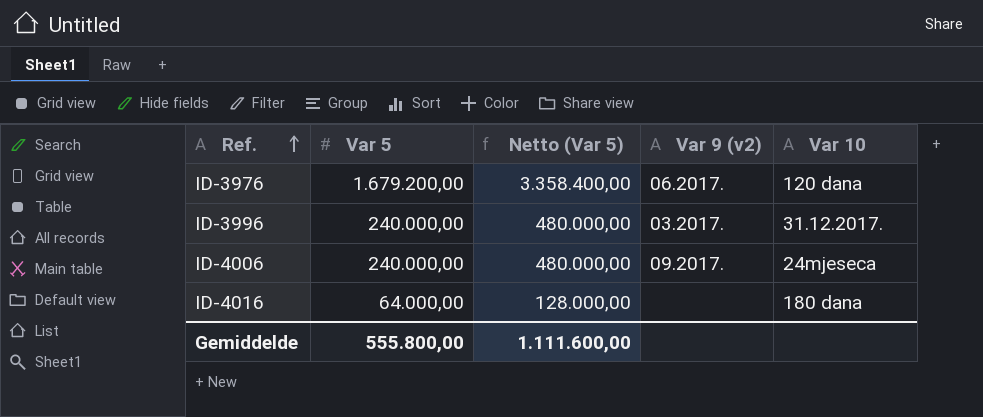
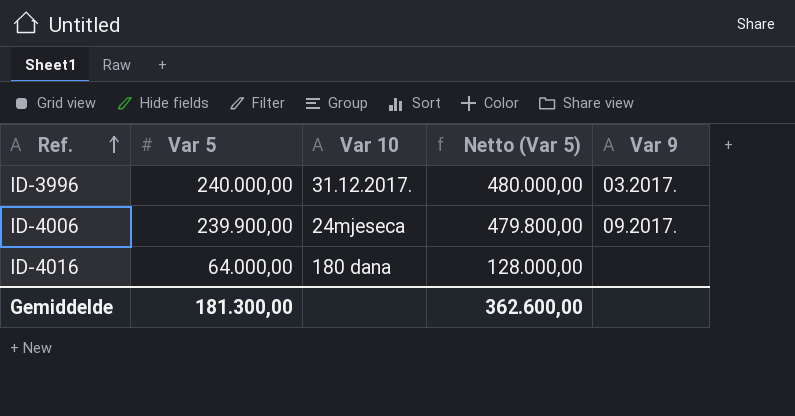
column Var 10 | position: 5 -> 3
column name: Var 9 (v2) -> Var 9
row ID-3976: 1.679.200,00 | 3.358.400,00 | 06.2017. | 120 dana -> none
ID-4006 | Var 5: 240.000,00 -> 239.900,00
ID-4006 | Netto (Var 5): 480.000,00 -> 479.800,00
Gemiddelde | Var 5: 555.800,00 -> 181.300,00
Gemiddelde | Netto (Var 5): 1.111.600,00 -> 362.600,00

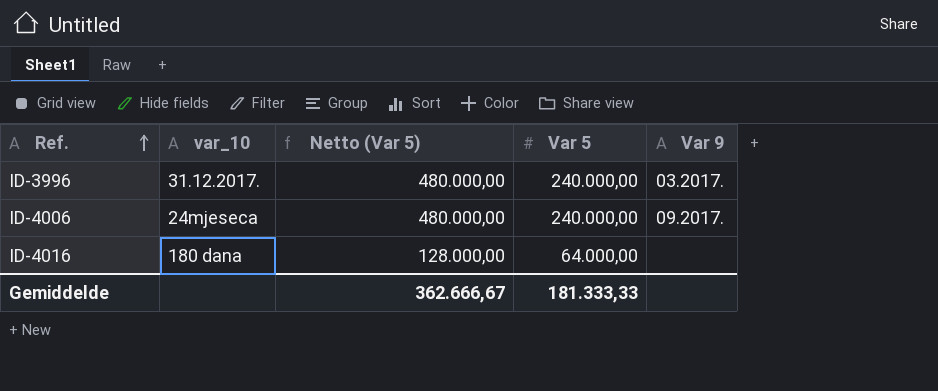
column name: Var 10 -> var_10
column Var 5 | position: 2 -> 4
ID-4006 | Netto (Var 5): 479.800,00 -> 480.000,00
ID-4006 | Var 5: 239.900,00 -> 240.000,00
Gemiddelde | Netto (Var 5): 362.600,00 -> 362.666,67
Gemiddelde | Var 5: 181.300,00 -> 181.333,33

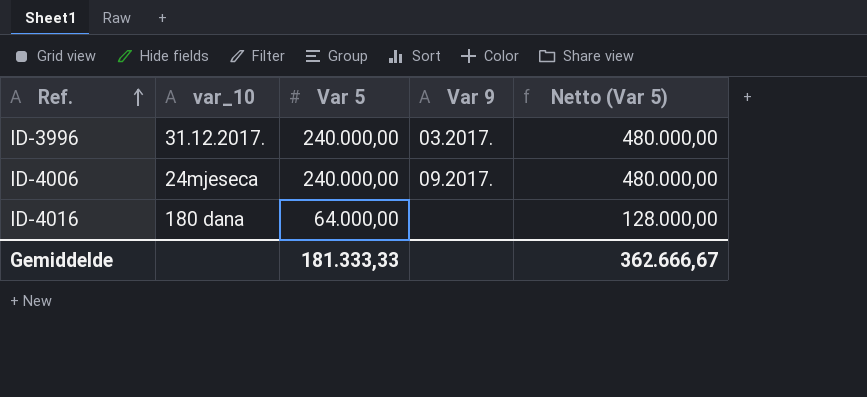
column Netto (Var 5) | position: 3 -> 5

